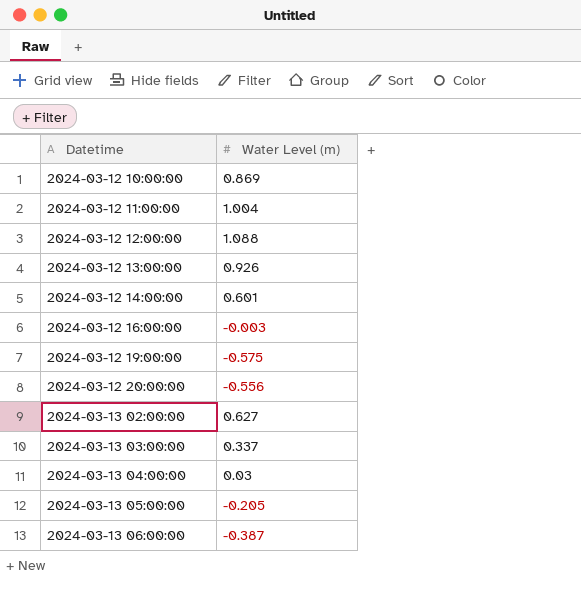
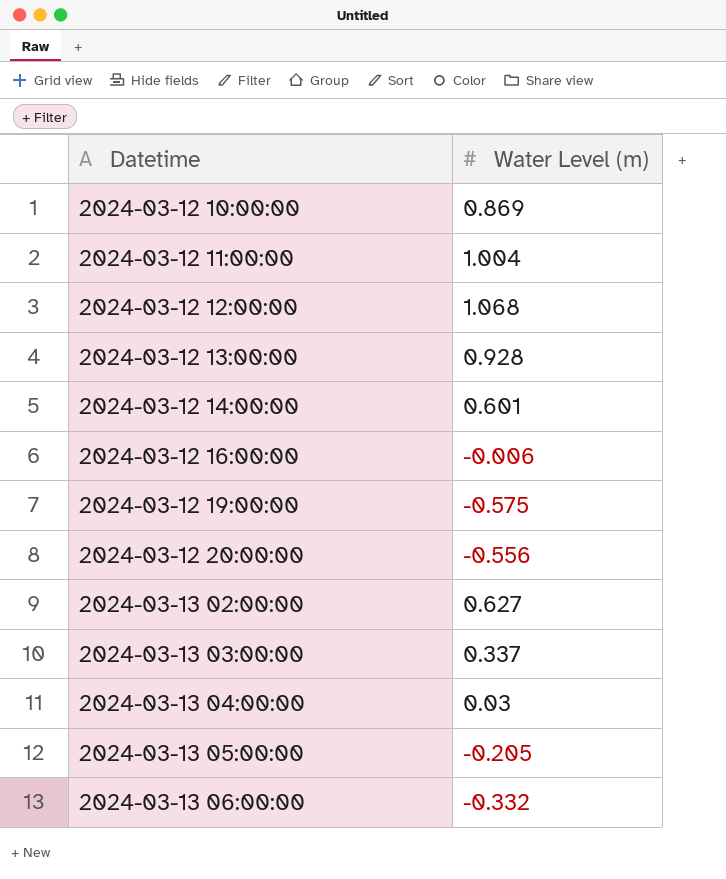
2024-03-12 12:00:00 | Water Level (m): 1.088 -> 1.068
2024-03-12 13:00:00 | Water Level (m): 0.926 -> 0.928
2024-03-12 16:00:00 | Water Level (m): -0.003 -> -0.006
2024-03-13 06:00:00 | Water Level (m): -0.387 -> -0.332

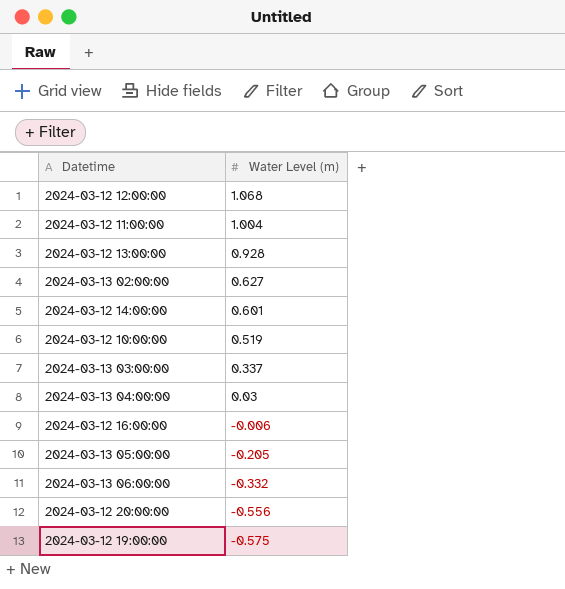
row order: Datetime ascending -> Water Level (m) descending
2024-03-12 10:00:00 | Water Level (m): 0.869 -> 0.519

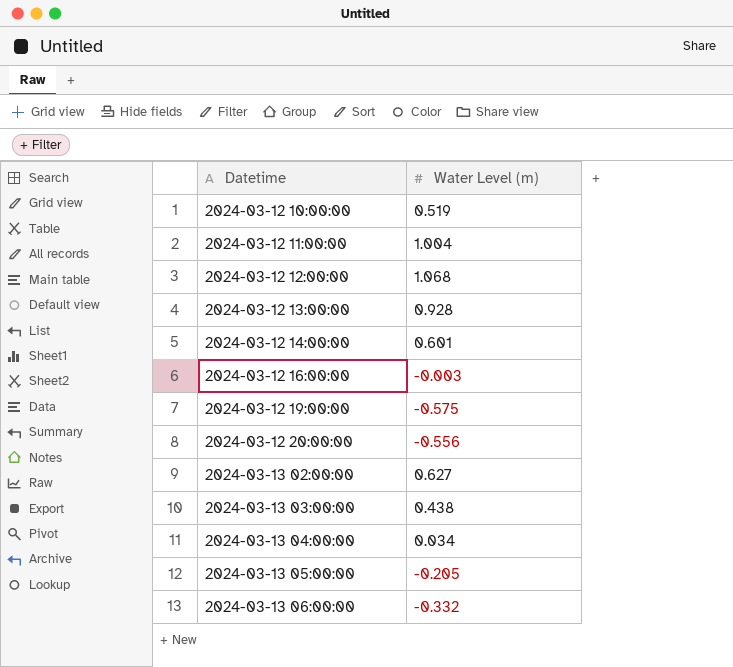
row order: Water Level (m) descending -> Datetime ascending
2024-03-12 16:00:00 | Water Level (m): -0.006 -> -0.003
2024-03-13 03:00:00 | Water Level (m): 0.337 -> 0.438
2024-03-13 04:00:00 | Water Level (m): 0.03 -> 0.034

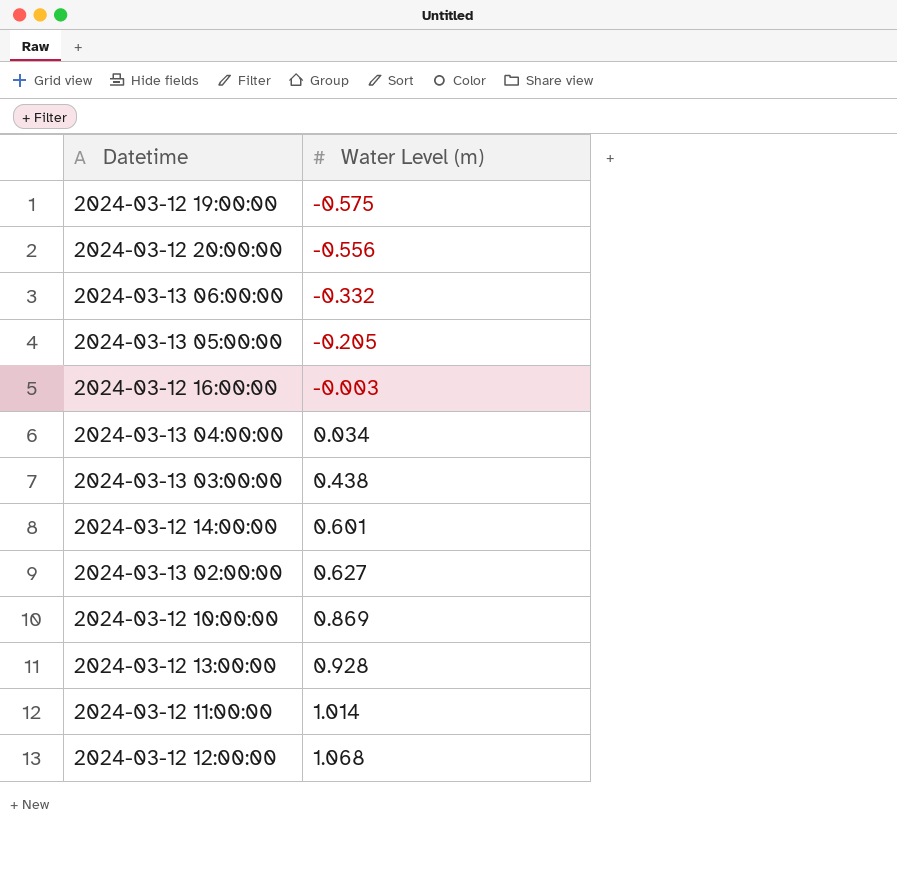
row order: Datetime ascending -> Water Level (m) ascending
2024-03-12 10:00:00 | Water Level (m): 0.519 -> 0.869
2024-03-12 11:00:00 | Water Level (m): 1.004 -> 1.014

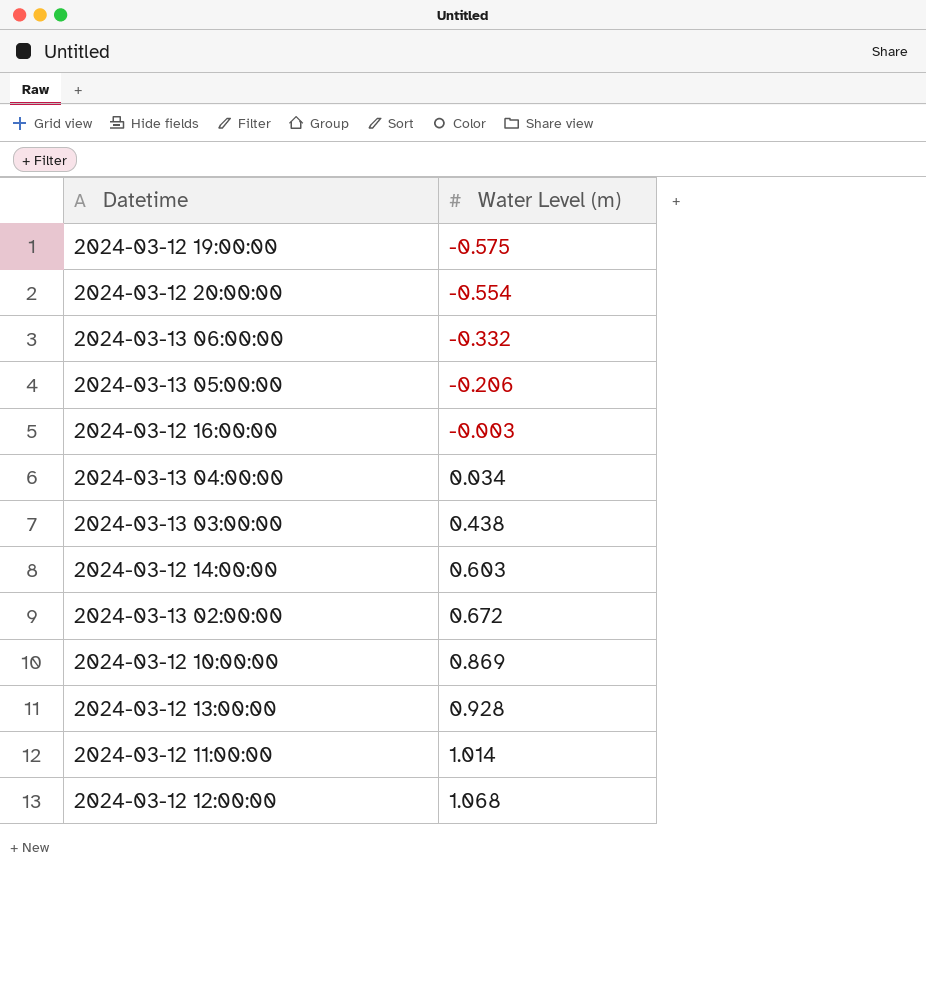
2024-03-12 20:00:00 | Water Level (m): -0.556 -> -0.554
2024-03-13 05:00:00 | Water Level (m): -0.205 -> -0.206
2024-03-12 14:00:00 | Water Level (m): 0.601 -> 0.603
2024-03-13 02:00:00 | Water Level (m): 0.627 -> 0.672

